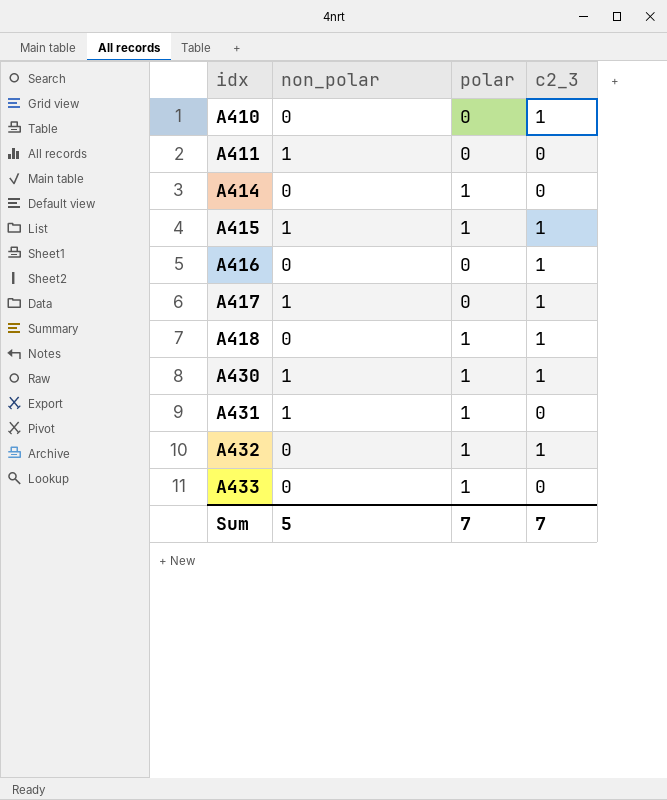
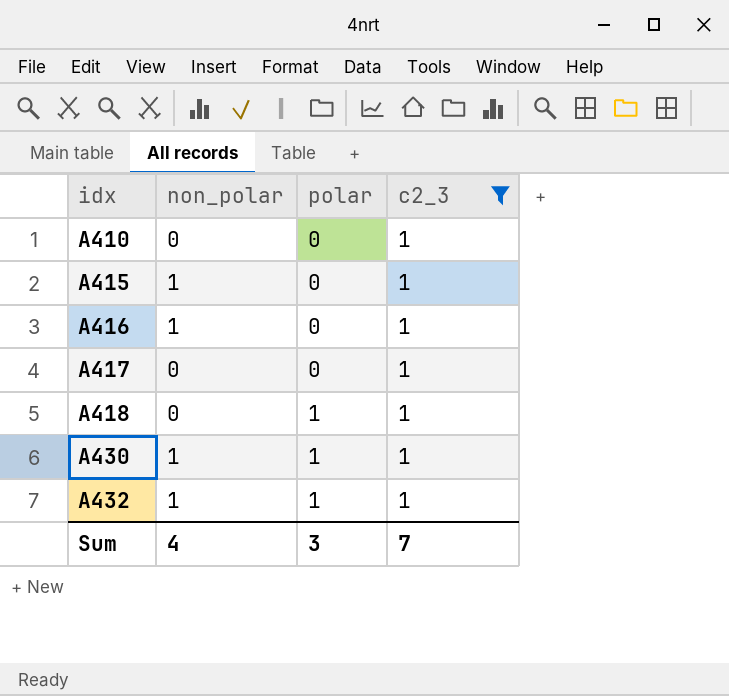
filter: none -> c2_3 = 1
A415 | polar: 1 -> 0
A416 | non_polar: 0 -> 1
A417 | non_polar: 1 -> 0
A432 | non_polar: 0 -> 1
Sum | non_polar: 5 -> 4
Sum | polar: 7 -> 3

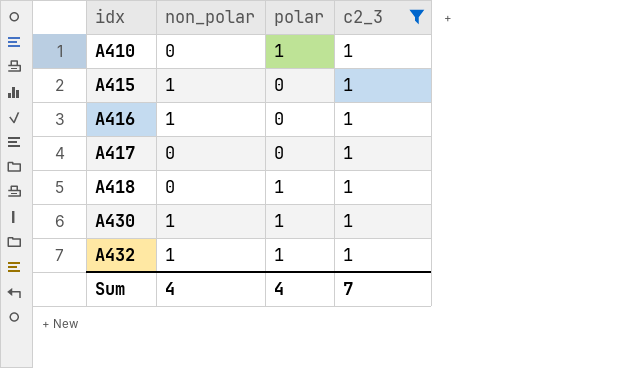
A410 | polar: 0 -> 1
Sum | polar: 3 -> 4

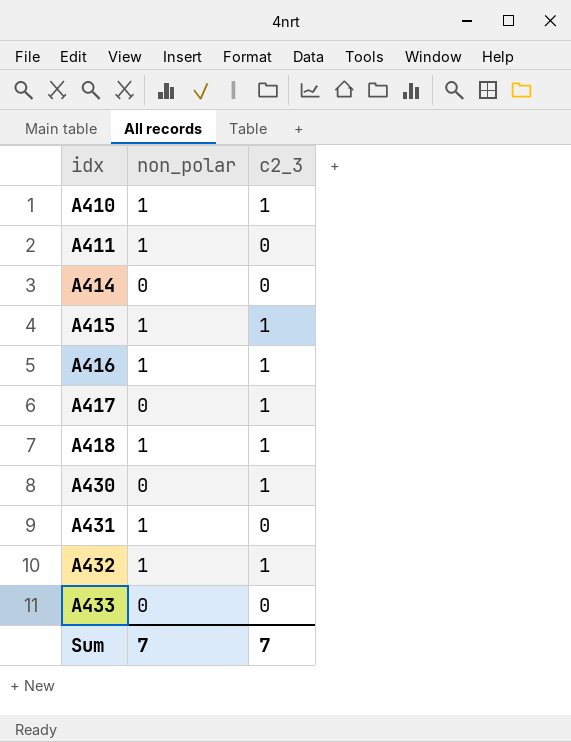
filter: c2_3 = 1 -> none
column polar | position: 3 -> none
A410 | non_polar: 0 -> 1
A418 | non_polar: 0 -> 1
A430 | non_polar: 1 -> 0
Sum | non_polar: 4 -> 7

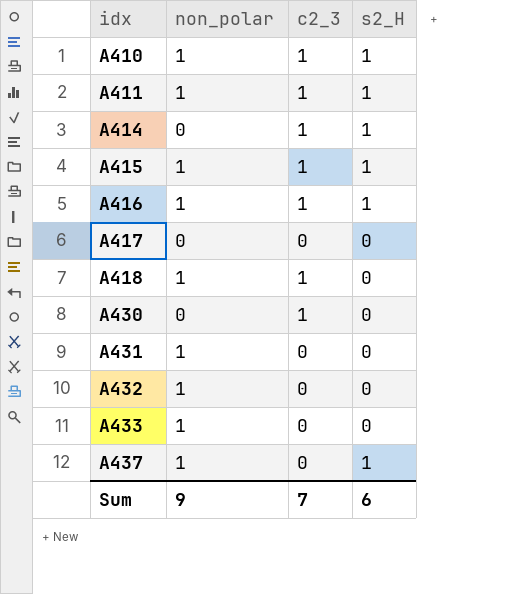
column s2_H | position: none -> 4
A411 | c2_3: 0 -> 1
A414 | c2_3: 0 -> 1
A417 | c2_3: 1 -> 0
A432 | c2_3: 1 -> 0
A433 | non_polar: 0 -> 1
row A437: none -> 1 | 0 | 1
Sum | non_polar: 7 -> 9

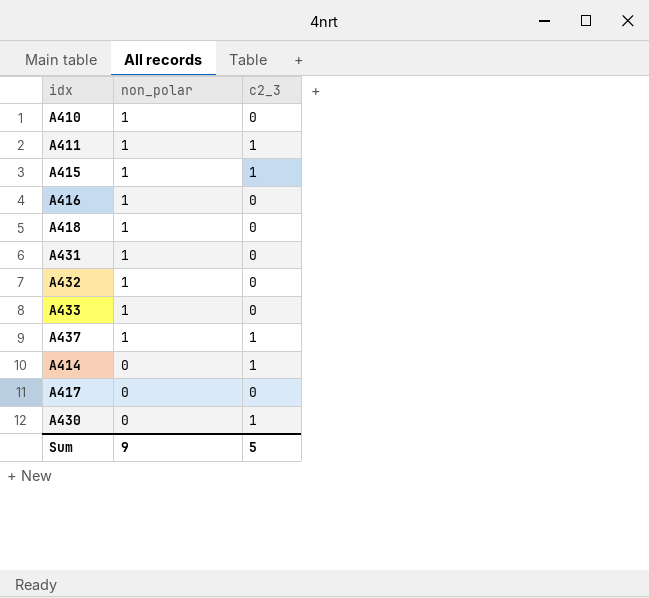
row order: idx ascending -> non_polar descending
column s2_H | position: 4 -> none
A410 | c2_3: 1 -> 0
A416 | c2_3: 1 -> 0
A418 | c2_3: 1 -> 0
A437 | c2_3: 0 -> 1
Sum | c2_3: 7 -> 5

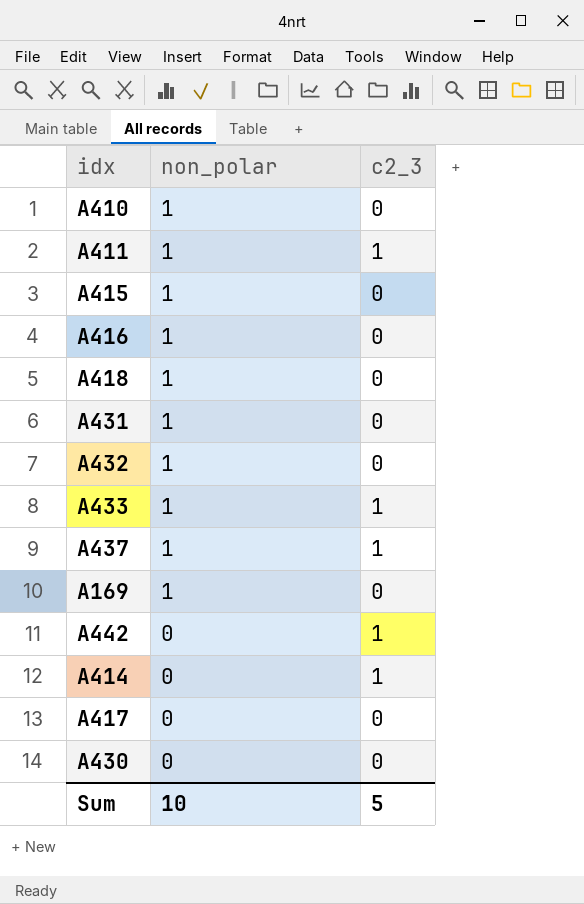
A415 | c2_3: 1 -> 0
A433 | c2_3: 0 -> 1
row A169: none -> 1 | 0
row A442: none -> 0 | 1
A430 | c2_3: 1 -> 0
Sum | non_polar: 9 -> 10

